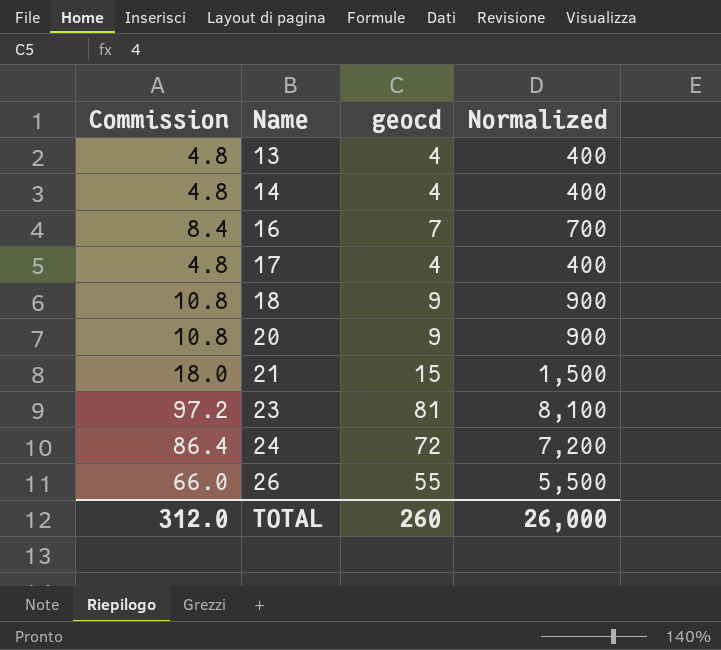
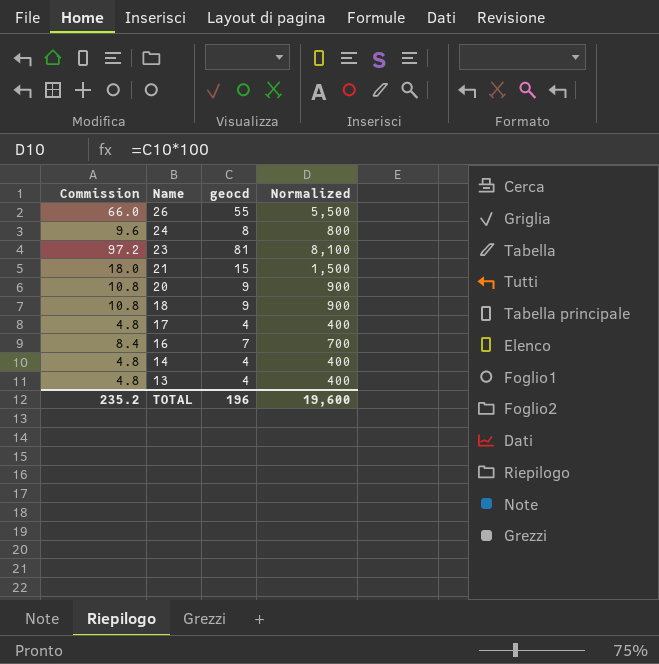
row order: Name ascending -> Name descending
24 | Commission: 86.4 -> 9.6
24 | geocd: 72 -> 8
24 | Normalized: 7,200 -> 800
TOTAL | Commission: 312.0 -> 235.2
TOTAL | geocd: 260 -> 196
TOTAL | Normalized: 26,000 -> 19,600

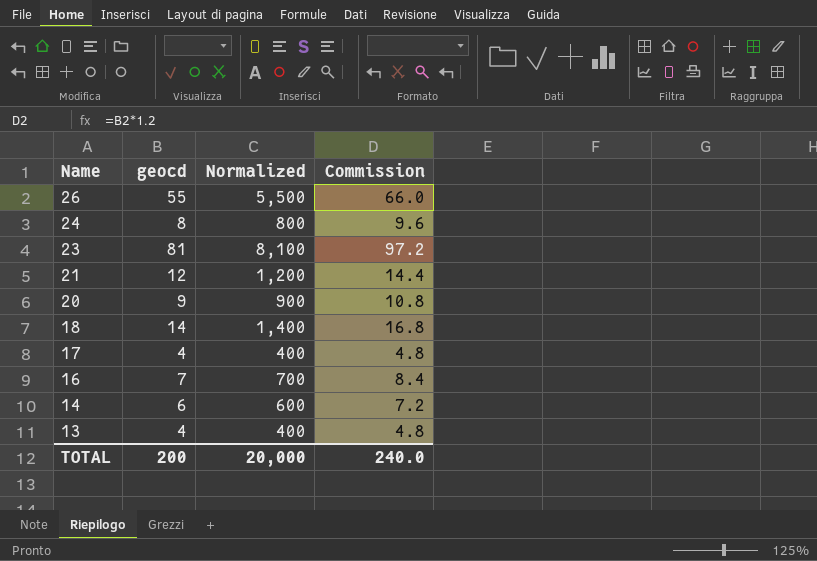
column Commission | position: 1 -> 4
21 | geocd: 15 -> 12
21 | Normalized: 1,500 -> 1,200
21 | Commission: 18.0 -> 14.4
18 | geocd: 9 -> 14
18 | Normalized: 900 -> 1,400
18 | Commission: 10.8 -> 16.8
14 | geocd: 4 -> 6
14 | Normalized: 400 -> 600
14 | Commission: 4.8 -> 7.2
TOTAL | geocd: 196 -> 200
TOTAL | Normalized: 19,600 -> 20,000
TOTAL | Commission: 235.2 -> 240.0

